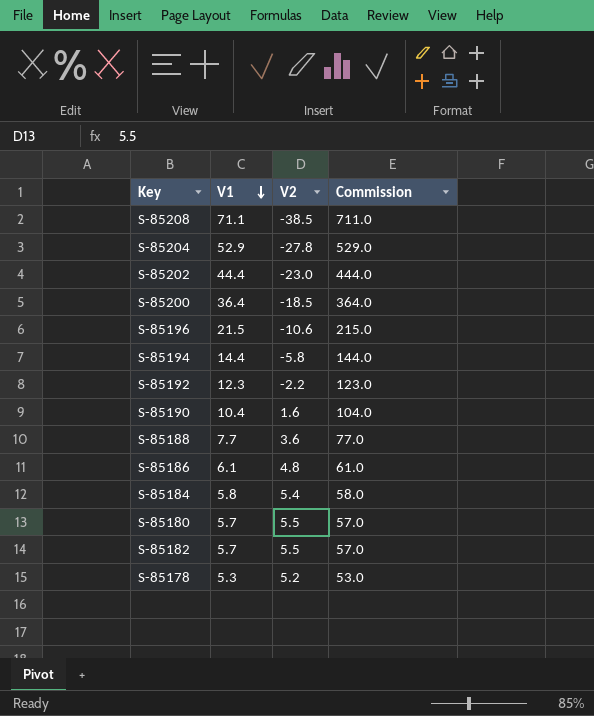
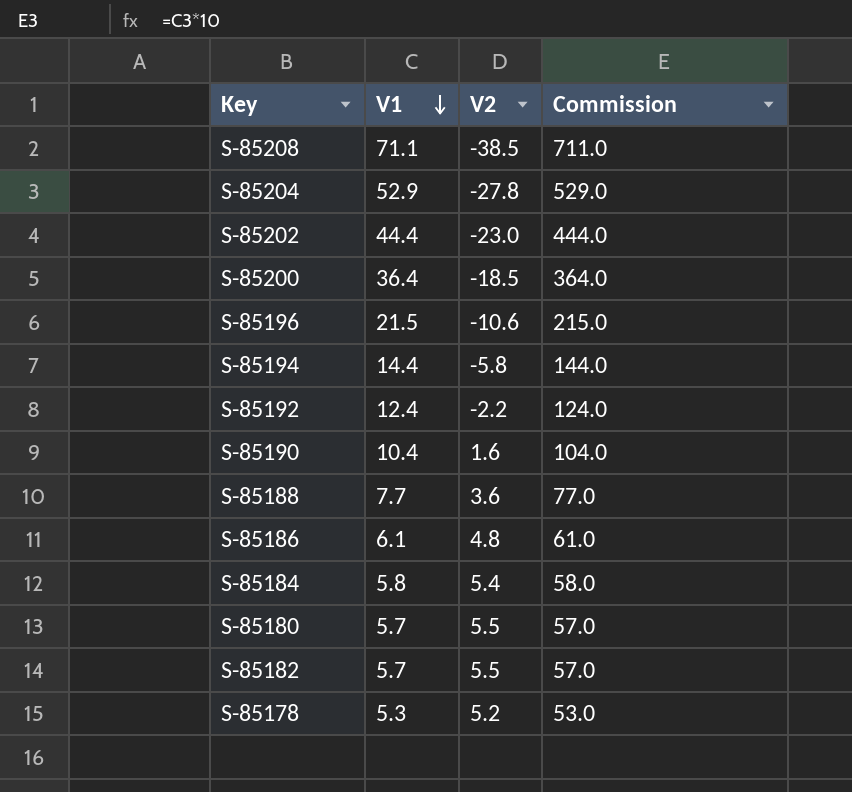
S-85192 | V1: 12.3 -> 12.4
S-85192 | Commission: 123.0 -> 124.0

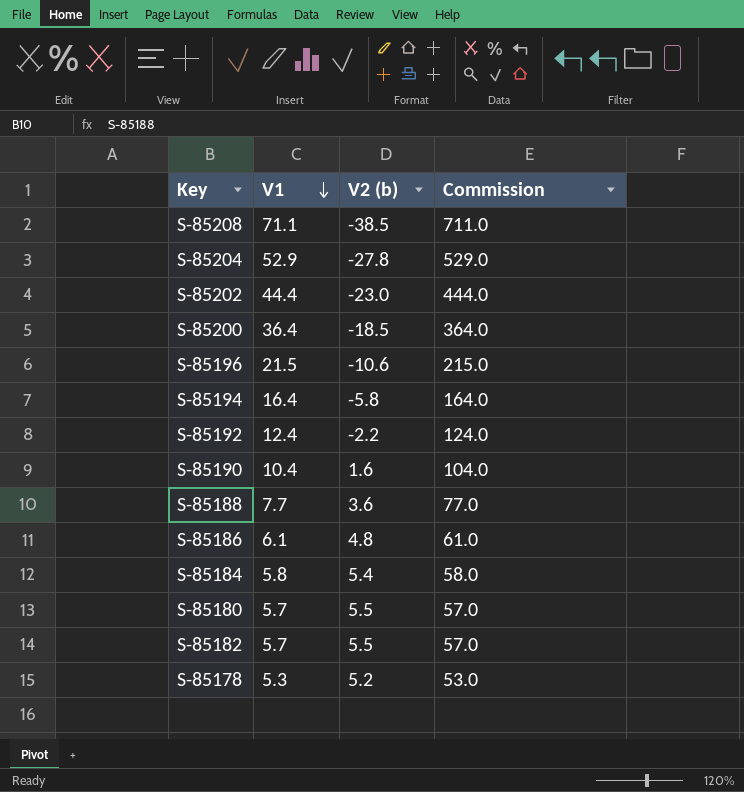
column name: V2 -> V2 (b)
S-85194 | V1: 14.4 -> 16.4
S-85194 | Commission: 144.0 -> 164.0

